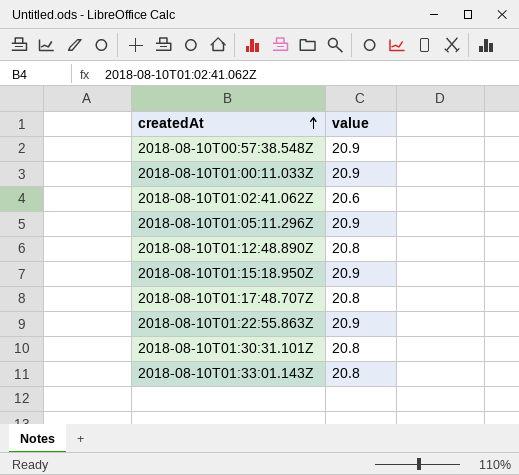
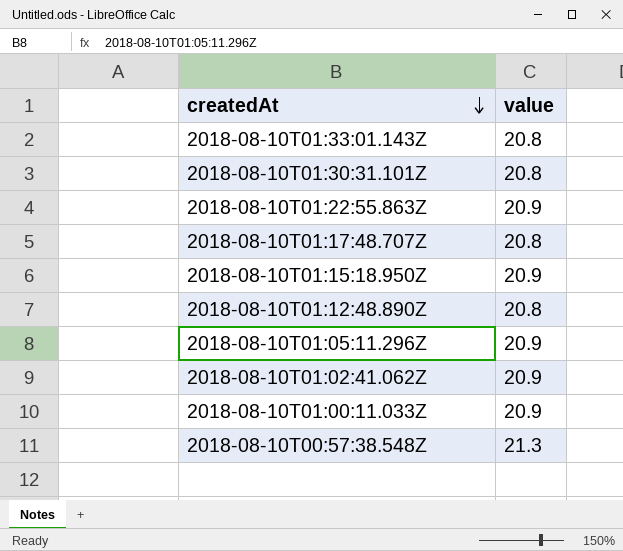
row order: createdAt ascending -> createdAt descending
2018-08-10T01:02:41.062Z | value: 20.6 -> 20.9
2018-08-10T00:57:38.548Z | value: 20.9 -> 21.3

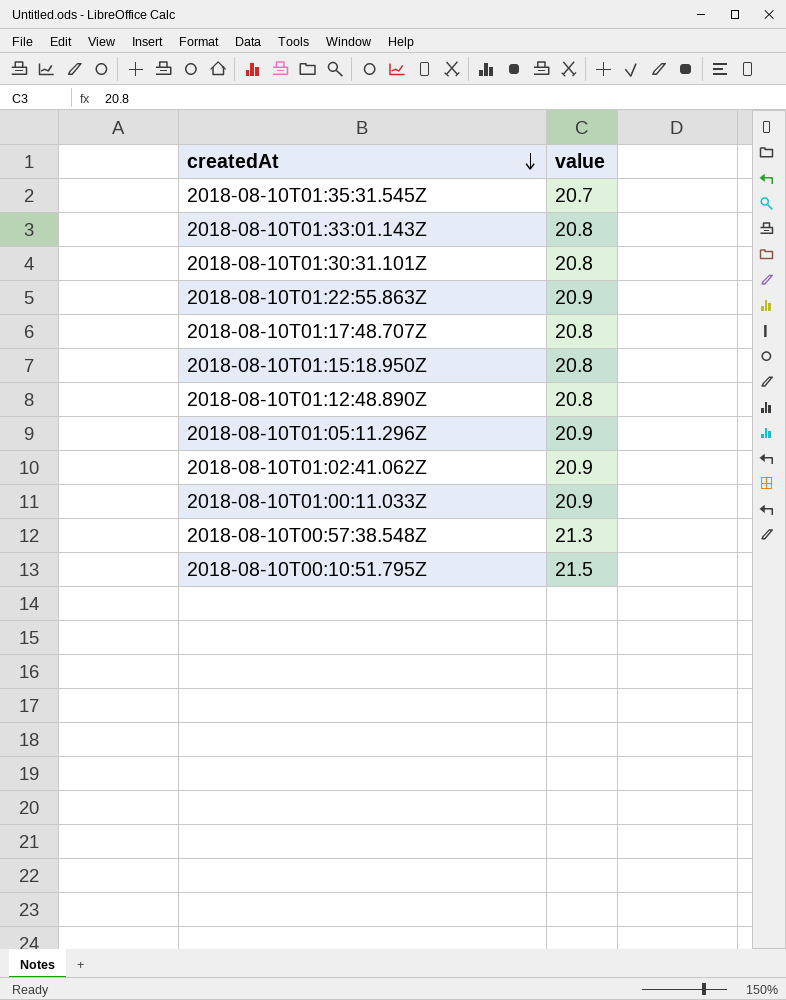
row 2018-08-10T01:35:31.545Z: none -> 20.7
2018-08-10T01:15:18.950Z | value: 20.9 -> 20.8
row 2018-08-10T00:10:51.795Z: none -> 21.5

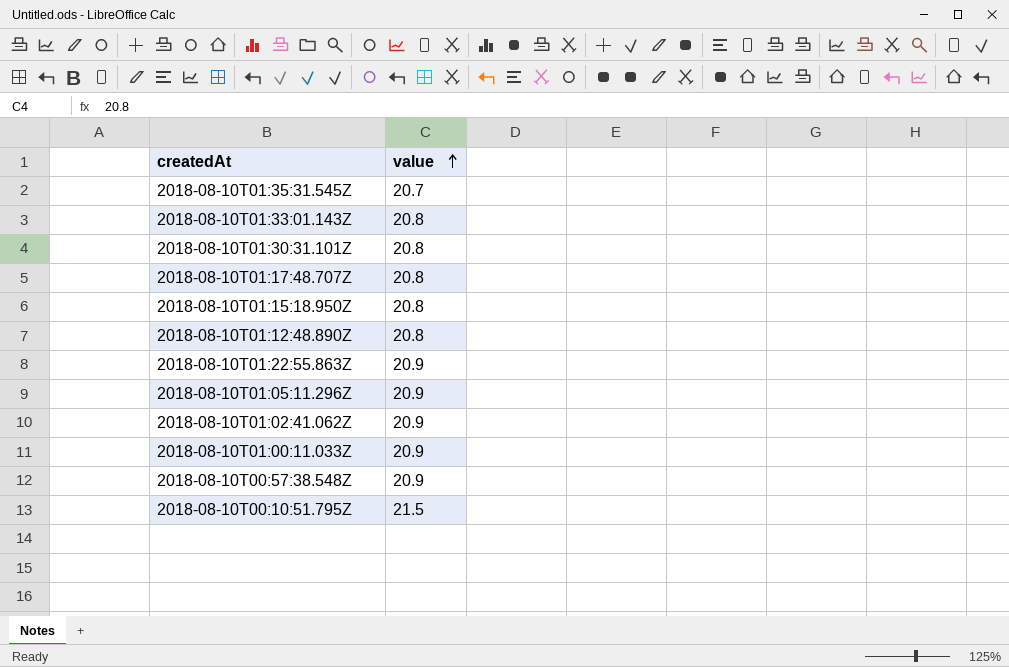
row order: createdAt descending -> value ascending
2018-08-10T00:57:38.548Z | value: 21.3 -> 20.9

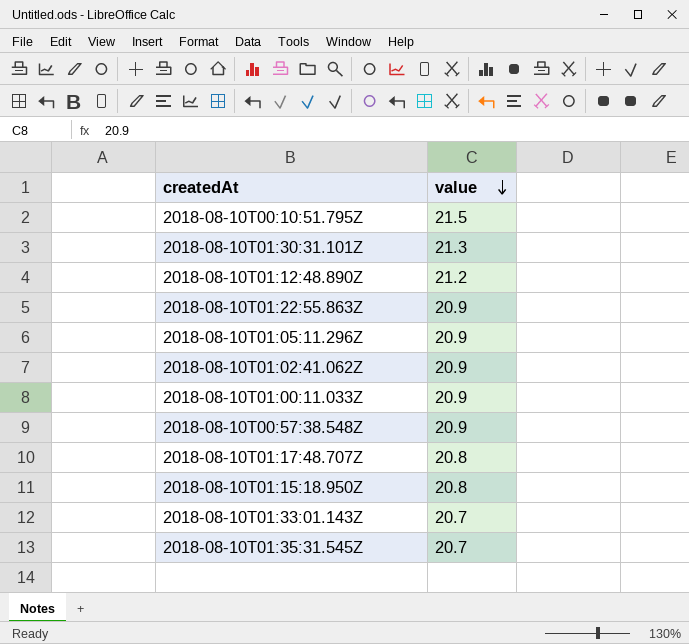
row order: value ascending -> value descending
2018-08-10T01:30:31.101Z | value: 20.8 -> 21.3
2018-08-10T01:12:48.890Z | value: 20.8 -> 21.2
2018-08-10T01:33:01.143Z | value: 20.8 -> 20.7

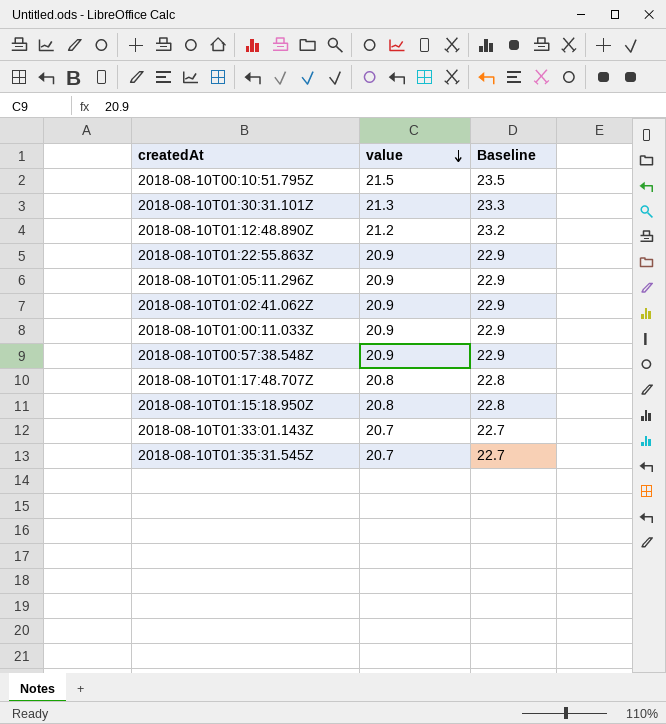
column Baseline | formula: none -> [value] + 2

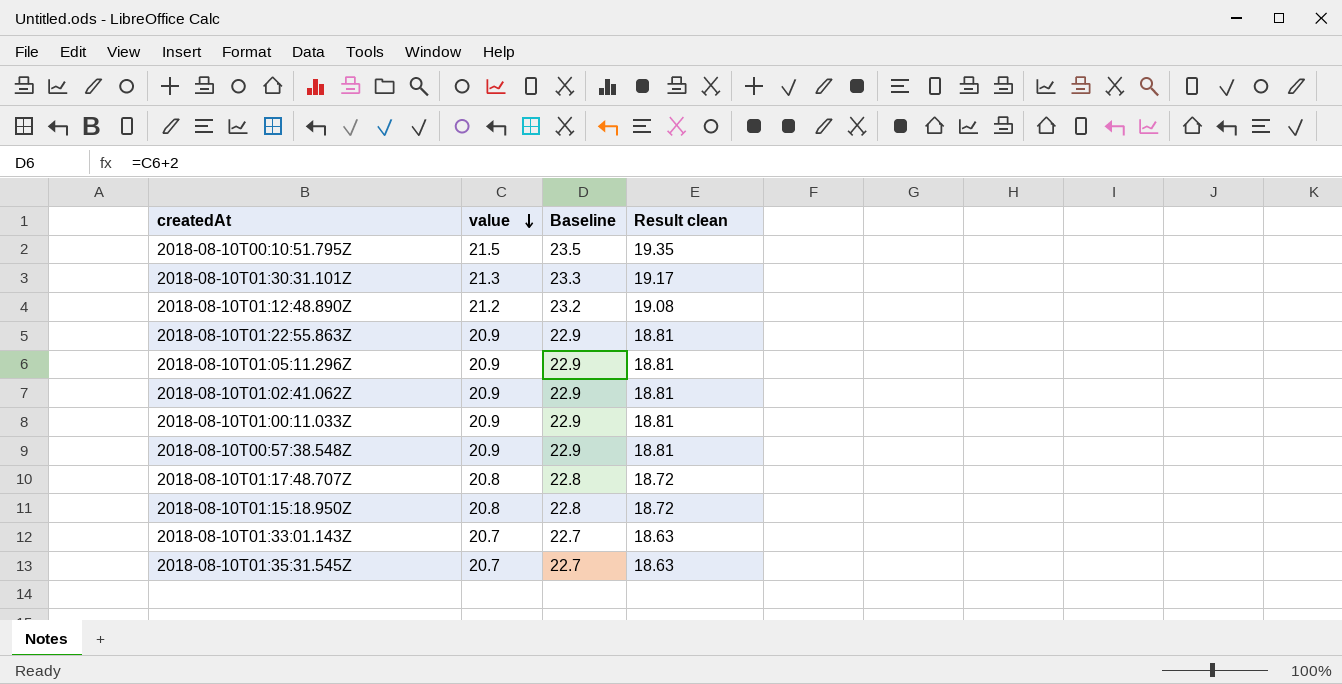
column Result clean | formula: none -> [value] * 0.9

